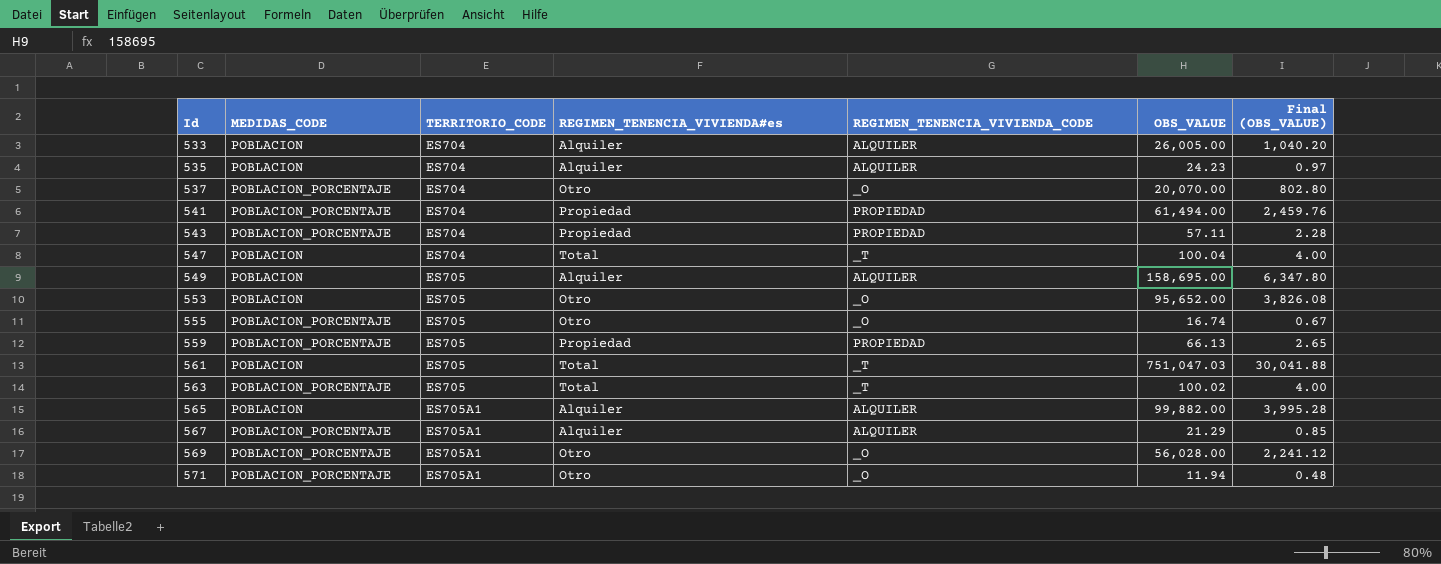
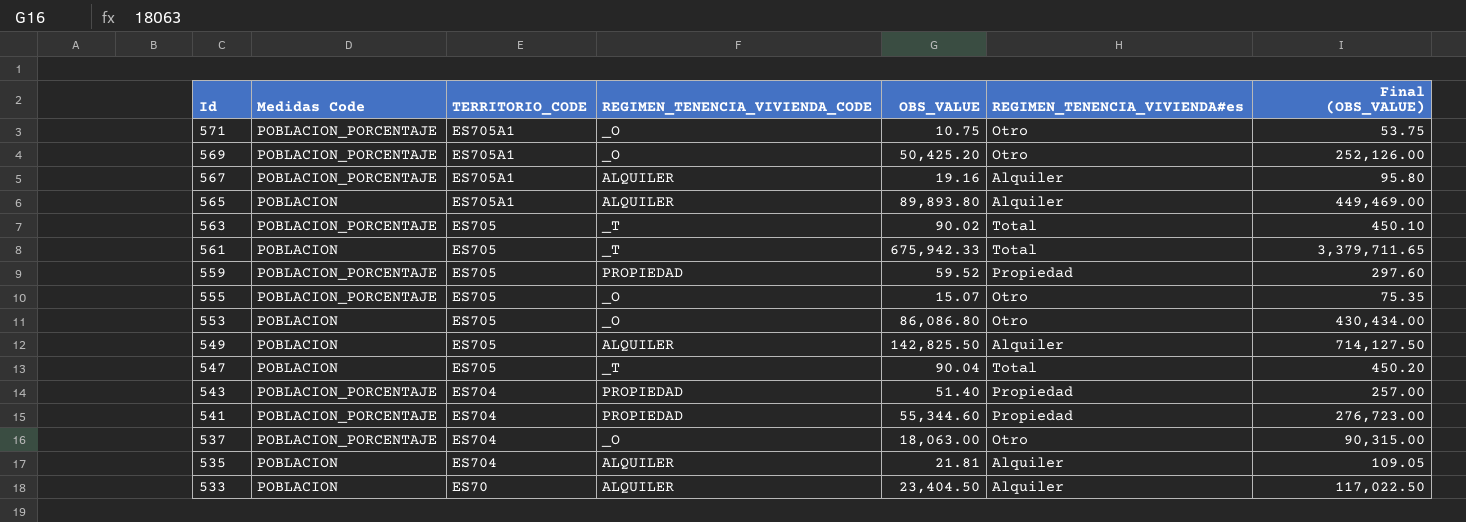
row order: Id ascending -> Id descending
column name: MEDIDAS_CODE -> Medidas Code
column REGIMEN_TENENCIA_VIVIENDA#es | position: 4 -> 6
column Final (OBS_VALUE) | formula: [OBS_VALUE] * 0.04 -> [OBS_VALUE] * 5
571 | OBS_VALUE: 11.94 -> 10.75
569 | OBS_VALUE: 56,028.00 -> 50,425.20
567 | OBS_VALUE: 21.29 -> 19.16
565 | OBS_VALUE: 99,882.00 -> 89,893.80
563 | OBS_VALUE: 100.02 -> 90.02
561 | OBS_VALUE: 751,047.03 -> 675,942.33
559 | OBS_VALUE: 66.13 -> 59.52
555 | OBS_VALUE: 16.74 -> 15.07
553 | OBS_VALUE: 95,652.00 -> 86,086.80
549 | OBS_VALUE: 158,695.00 -> 142,825.50
547 | TERRITORIO_CODE: ES704 -> ES705
547 | OBS_VALUE: 100.04 -> 90.04
543 | OBS_VALUE: 57.11 -> 51.40
541 | OBS_VALUE: 61,494.00 -> 55,344.60
537 | OBS_VALUE: 20,070.00 -> 18,063.00
535 | OBS_VALUE: 24.23 -> 21.81
533 | TERRITORIO_CODE: ES704 -> ES70
533 | OBS_VALUE: 26,005.00 -> 23,404.50

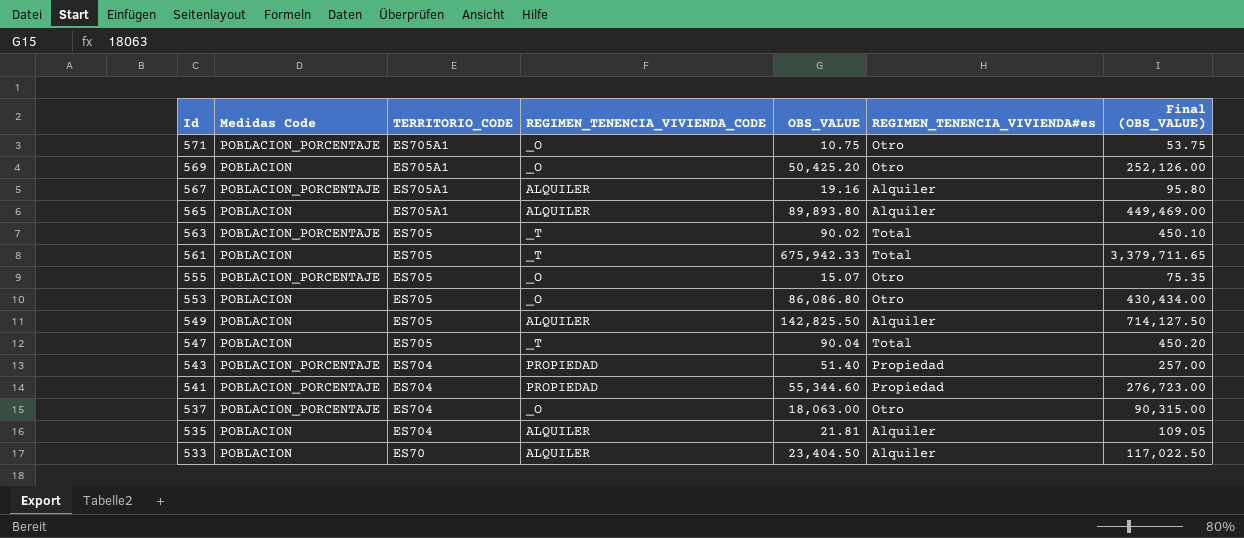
row 559: POBLACION_PORCENTAJE | ES705 | PROPIEDAD | 59.52 | Propiedad | 297.60 -> none
569 | Medidas Code: POBLACION_PORCENTAJE -> POBLACION

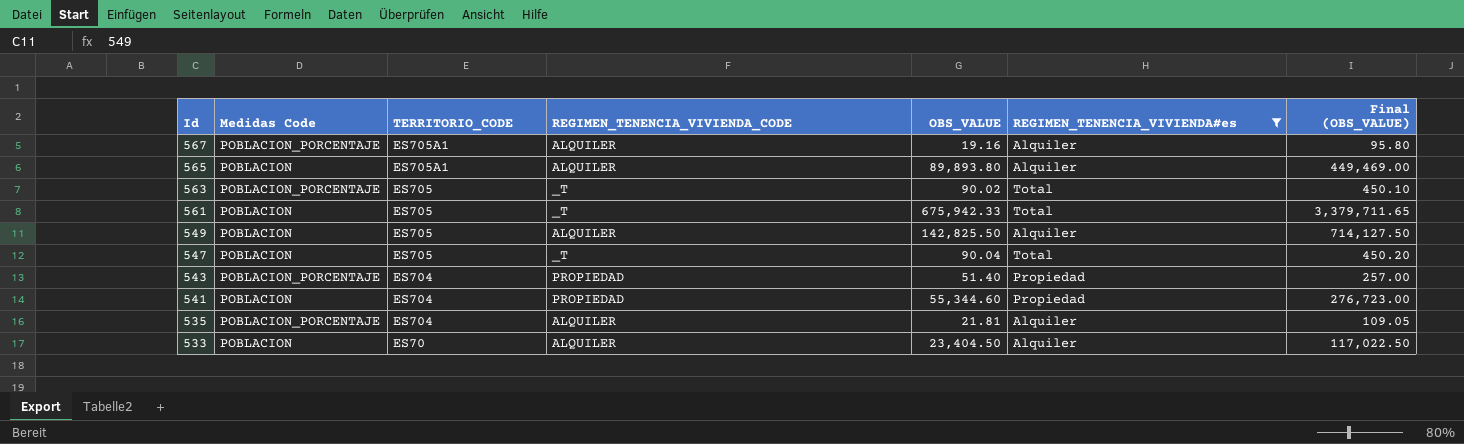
filter: none -> REGIMEN_TENENCIA_VIVIENDA#es != Otro
541 | Medidas Code: POBLACION_PORCENTAJE -> POBLACION
535 | Medidas Code: POBLACION -> POBLACION_PORCENTAJE

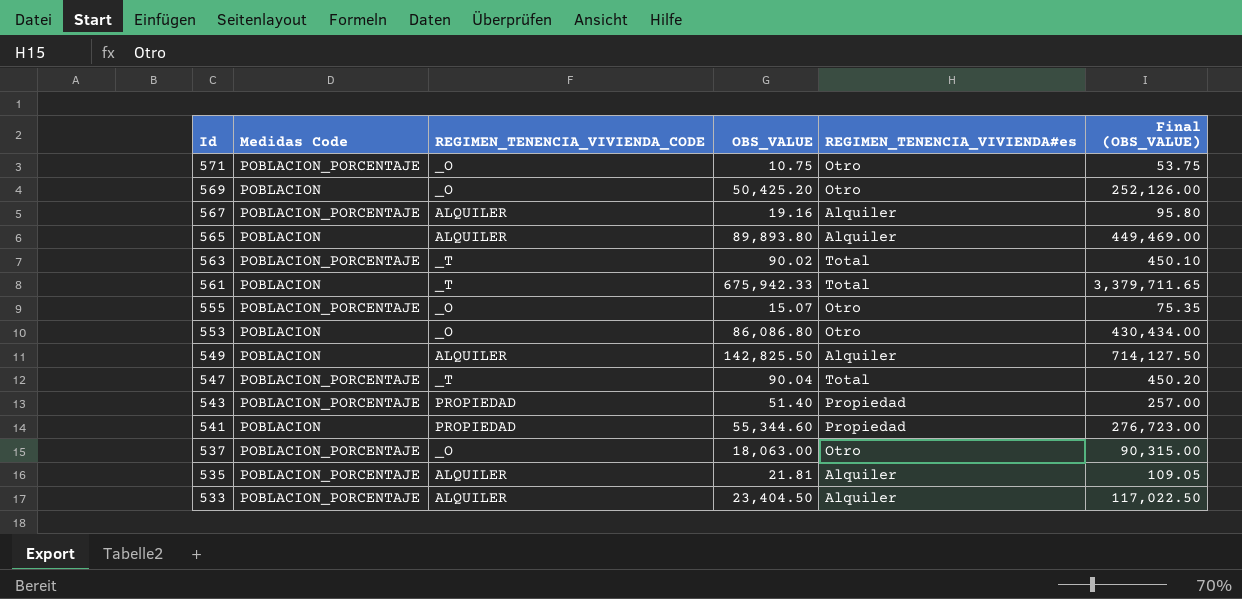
filter: REGIMEN_TENENCIA_VIVIENDA#es != Otro -> none
column TERRITORIO_CODE | position: 3 -> none
547 | Medidas Code: POBLACION -> POBLACION_PORCENTAJE
533 | Medidas Code: POBLACION -> POBLACION_PORCENTAJE

